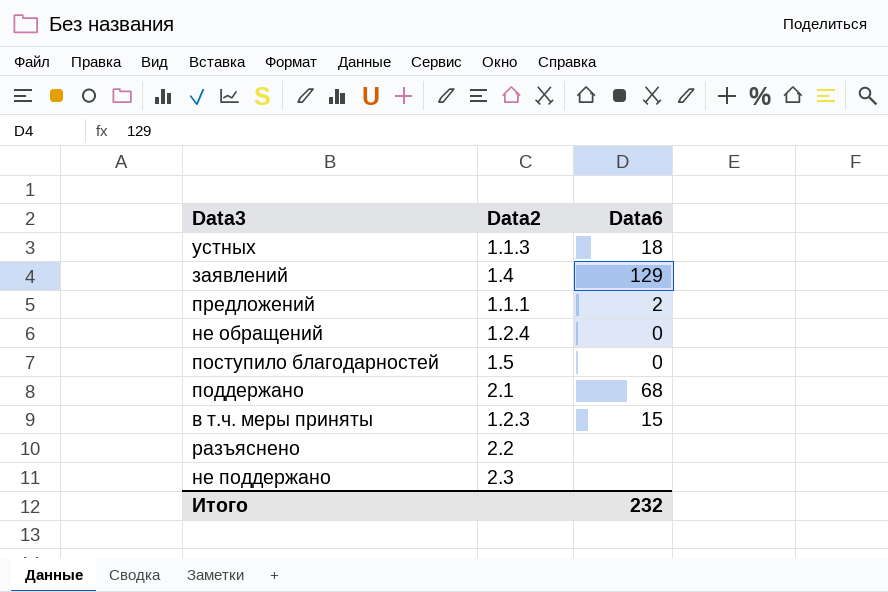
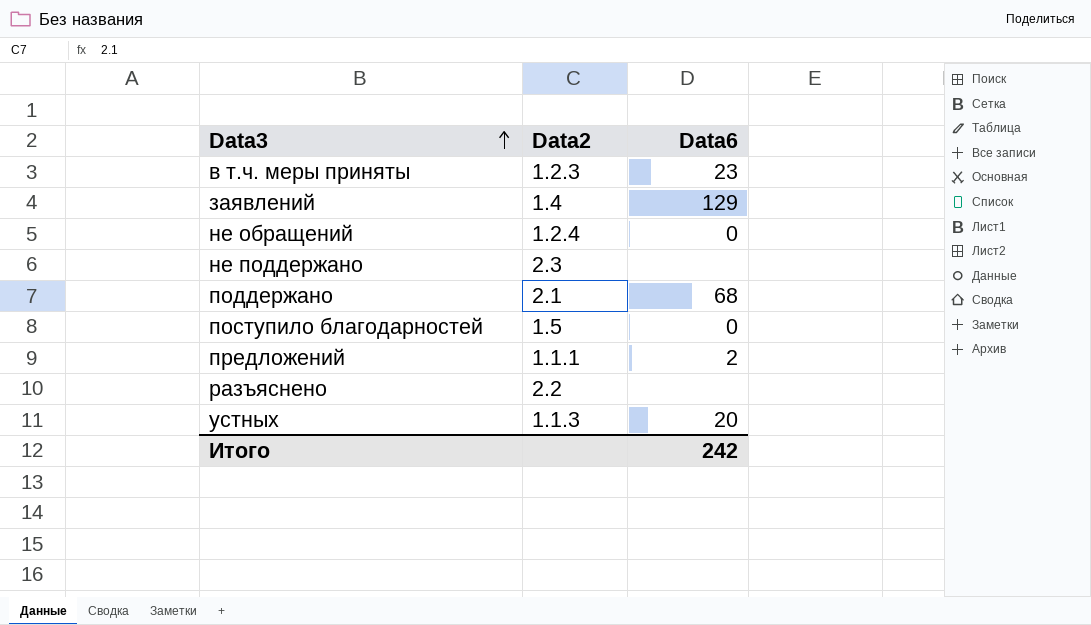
row order: none -> Data3 ascending
в т.ч. меры приняты | Data6: 15 -> 23
устных | Data6: 18 -> 20
Итого | Data6: 232 -> 242

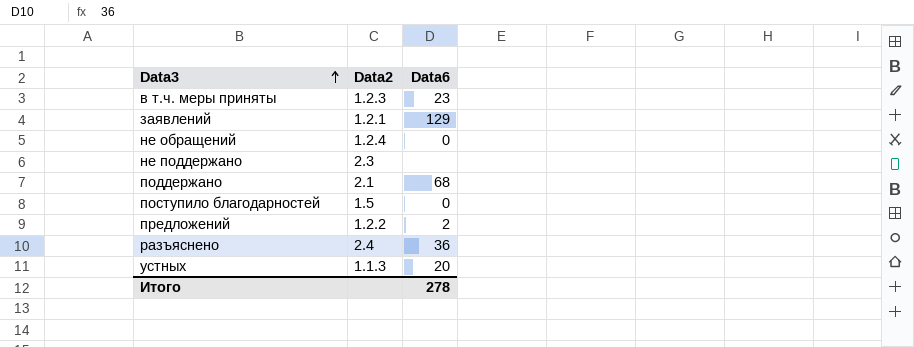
заявлений | Data2: 1.4 -> 1.2.1
предложений | Data2: 1.1.1 -> 1.2.2
разъяснено | Data2: 2.2 -> 2.4
разъяснено | Data6: none -> 36
Итого | Data6: 242 -> 278

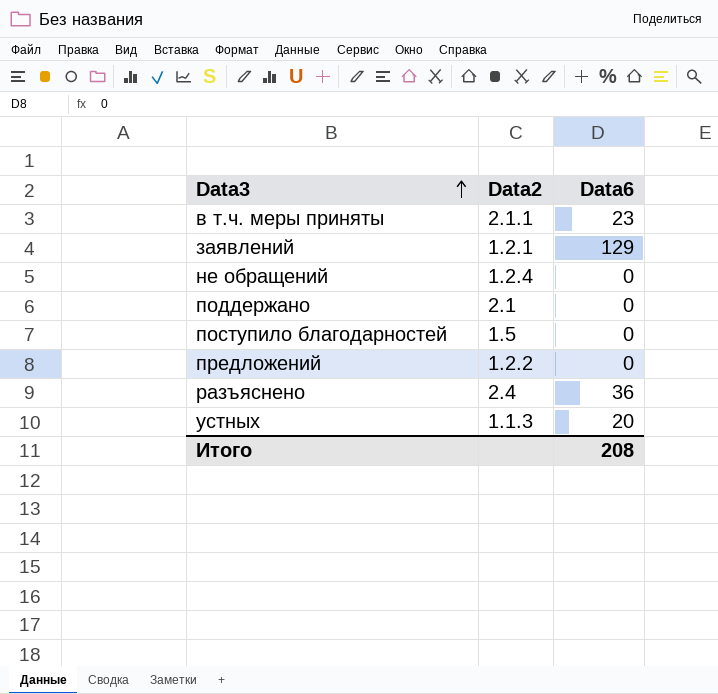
row не поддержано: 2.3 | none -> none
в т.ч. меры приняты | Data2: 1.2.3 -> 2.1.1
поддержано | Data6: 68 -> 0
предложений | Data6: 2 -> 0
Итого | Data6: 278 -> 208

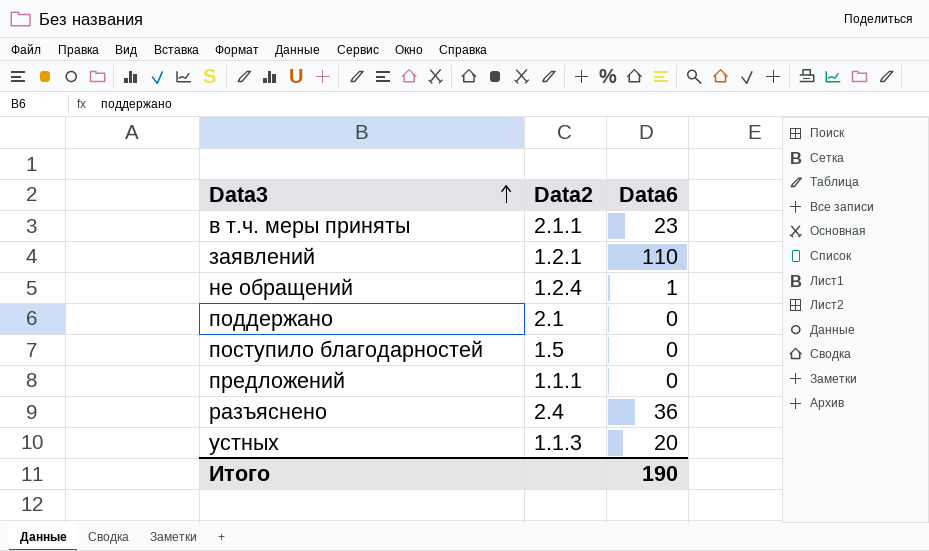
заявлений | Data6: 129 -> 110
не обращений | Data6: 0 -> 1
предложений | Data2: 1.2.2 -> 1.1.1
Итого | Data6: 208 -> 190

